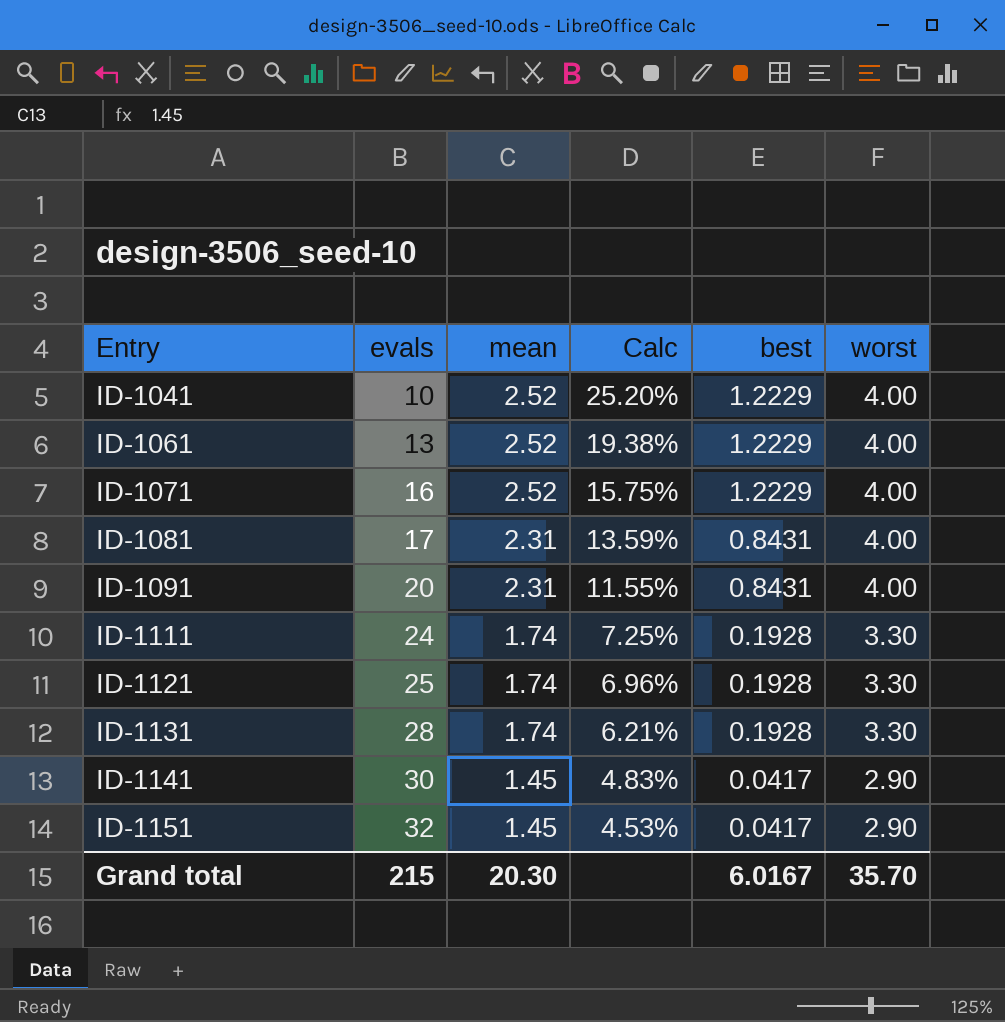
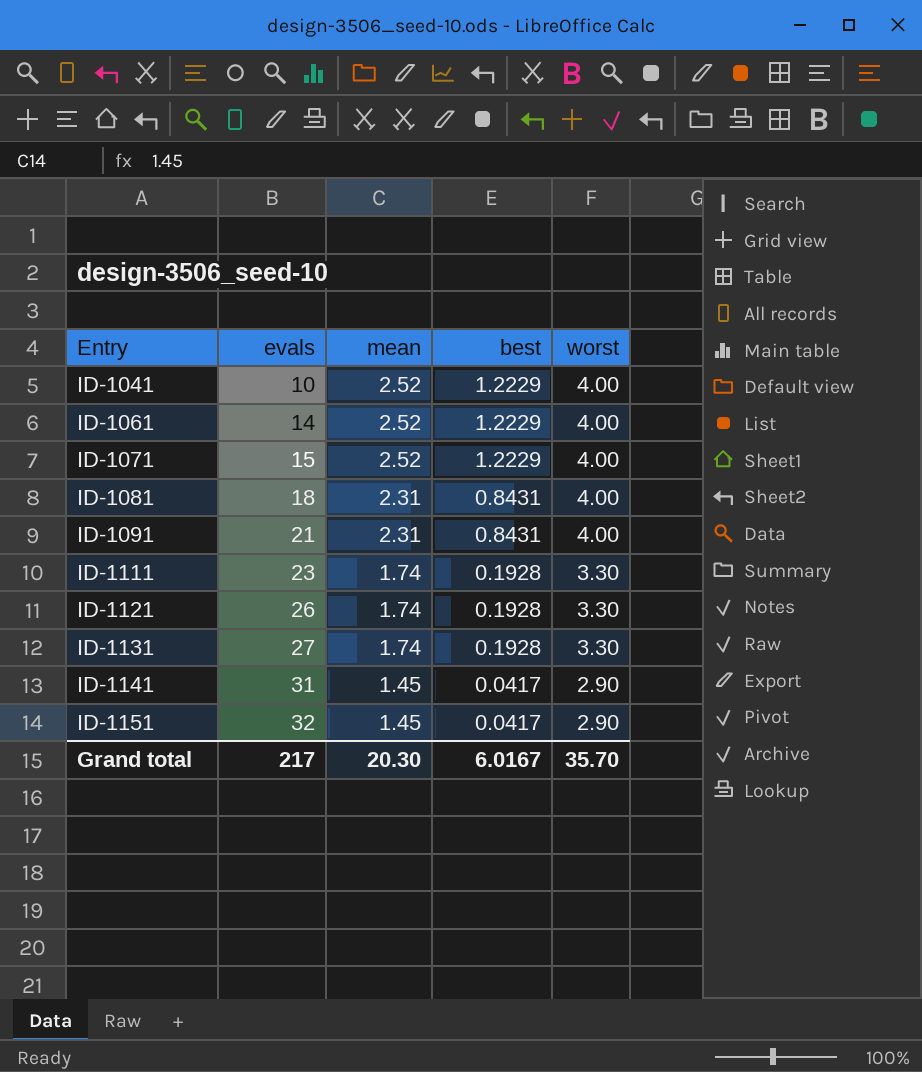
column Calc | formula: [mean] / [evals] -> none
ID-1061 | evals: 13 -> 14
ID-1071 | evals: 16 -> 15
ID-1081 | evals: 17 -> 18
ID-1091 | evals: 20 -> 21
ID-1111 | evals: 24 -> 23
ID-1121 | evals: 25 -> 26
ID-1131 | evals: 28 -> 27
ID-1141 | evals: 30 -> 31
Grand total | evals: 215 -> 217

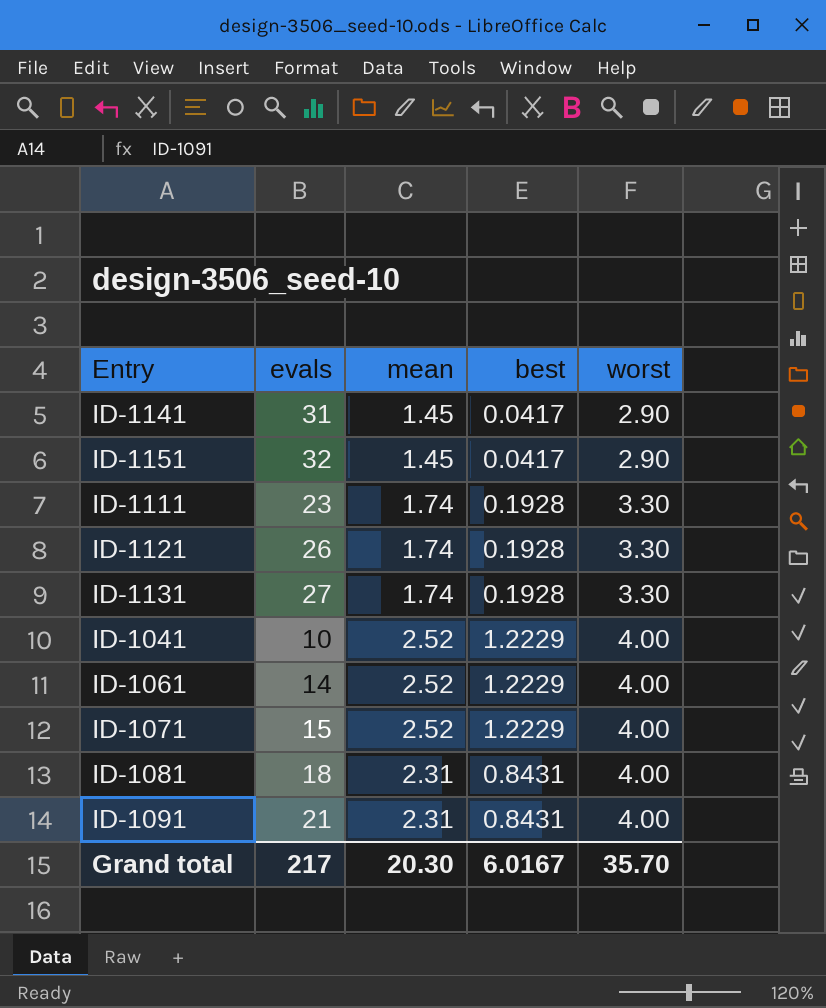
row order: Entry ascending -> worst ascending

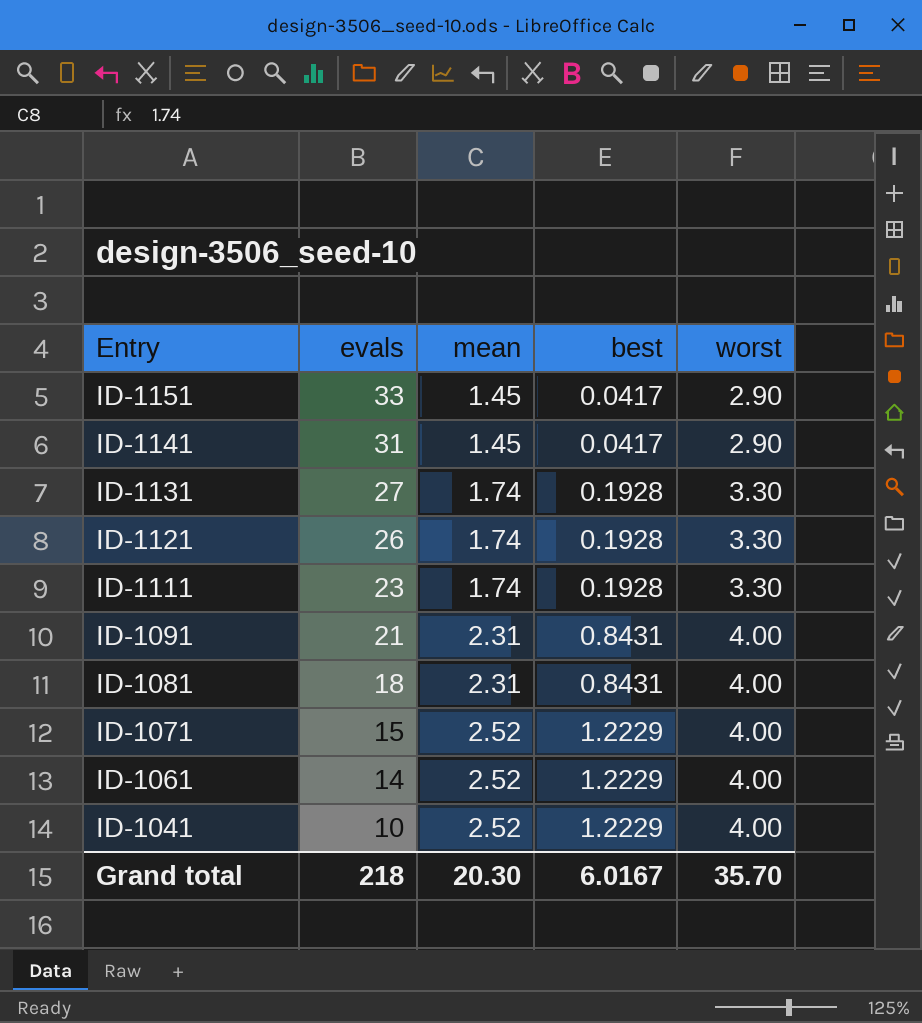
row order: worst ascending -> Entry descending
ID-1151 | evals: 32 -> 33
Grand total | evals: 217 -> 218

